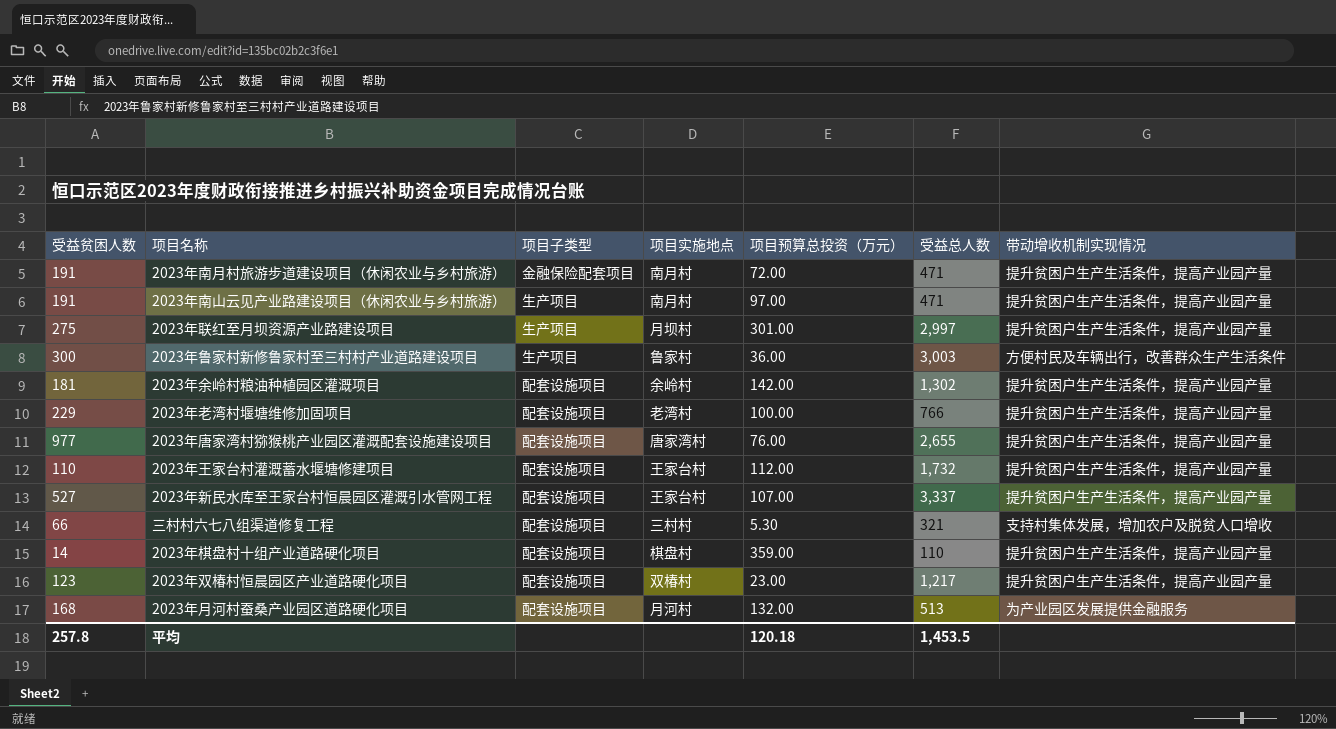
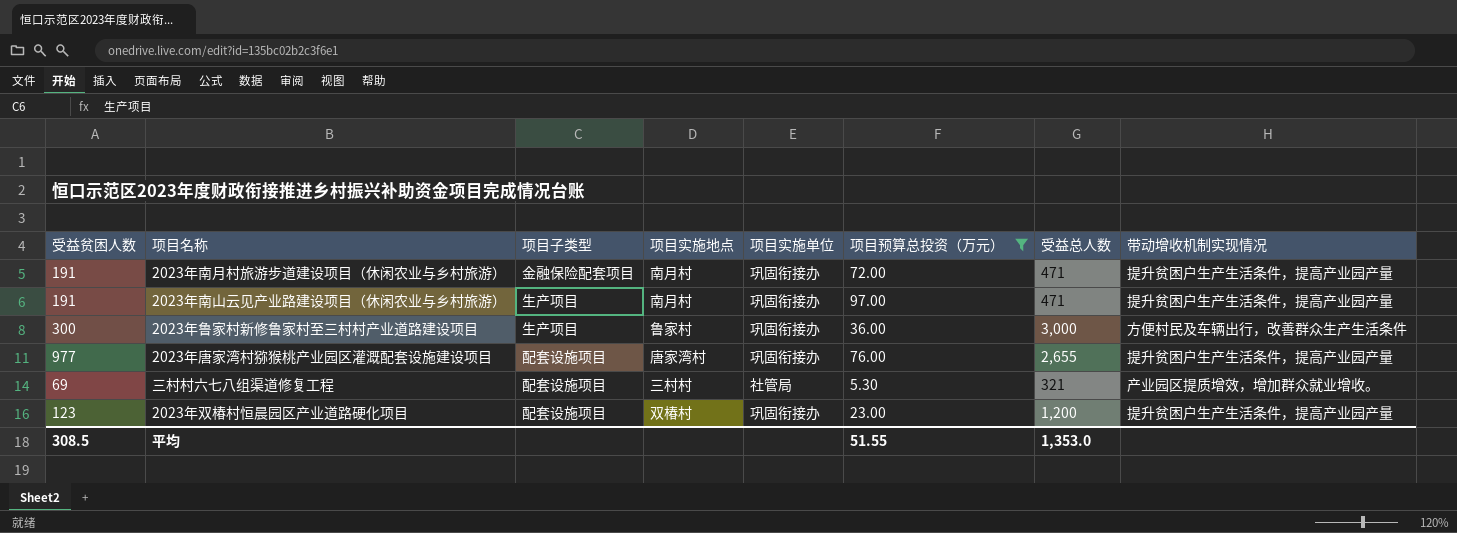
filter: none -> 项目预算总投资（万元） <= 97.00
column 项目实施单位 | position: none -> 5
2023年鲁家村新修鲁家村至三村村产业道路建设项目 | 受益总人数: 3,003 -> 3,000
三村村六七八组渠道修复工程 | 受益贫困人数: 66 -> 69
三村村六七八组渠道修复工程 | 带动增收机制实现情况: 支持村集体发展，增加农户及脱贫人口增收 -> 产业园区提质增效，增加群众就业增收。
2023年双椿村恒晨园区产业道路硬化项目 | 受益总人数: 1,217 -> 1,200
平均 | 受益贫困人数: 257.8 -> 308.5
平均 | 项目预算总投资（万元）: 120.18 -> 51.55
平均 | 受益总人数: 1,453.5 -> 1,353.0

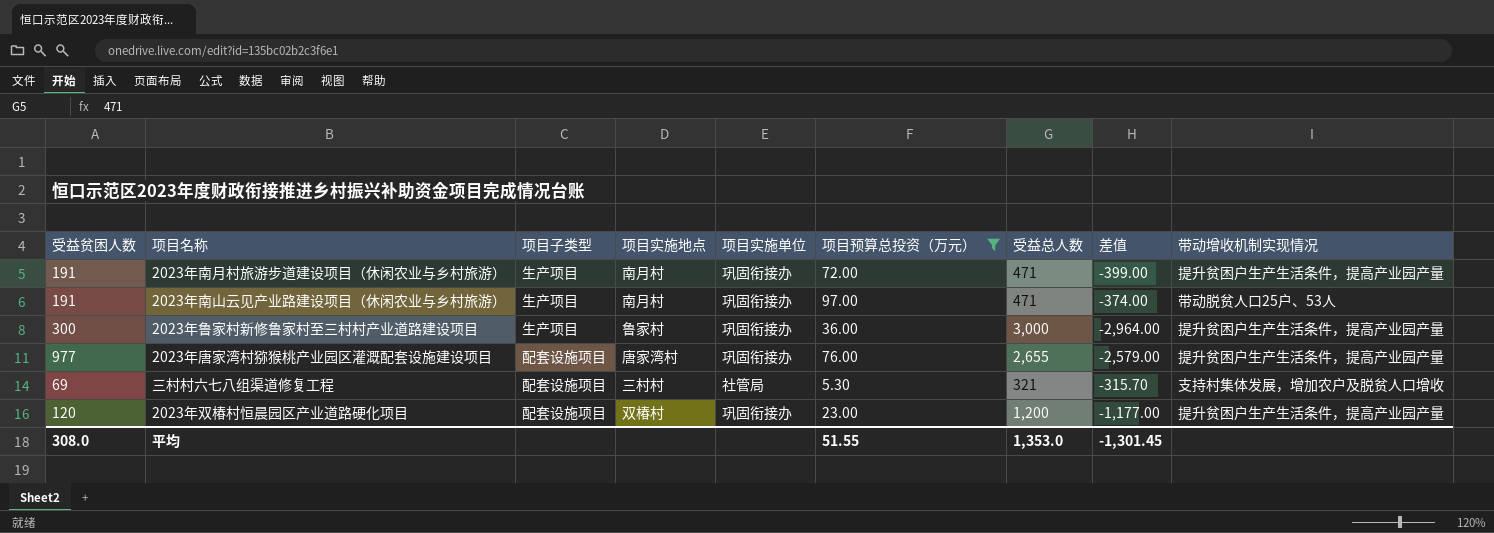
column 差值 | formula: none -> [项目预算总投资（万元）] - [受益总人数]
2023年南月村旅游步道建设项目（休闲农业与乡村旅游） | 项目子类型: 金融保险配套项目 -> 生产项目
2023年南山云见产业路建设项目（休闲农业与乡村旅游） | 带动增收机制实现情况: 提升贫困户生产生活条件，提高产业园产量 -> 带动脱贫人口25户、53人
2023年鲁家村新修鲁家村至三村村产业道路建设项目 | 带动增收机制实现情况: 方便村民及车辆出行，改善群众生产生活条件 -> 提升贫困户生产生活条件，提高产业园产量
三村村六七八组渠道修复工程 | 带动增收机制实现情况: 产业园区提质增效，增加群众就业增收。 -> 支持村集体发展，增加农户及脱贫人口增收
2023年双椿村恒晨园区产业道路硬化项目 | 受益贫困人数: 123 -> 120
平均 | 受益贫困人数: 308.5 -> 308.0

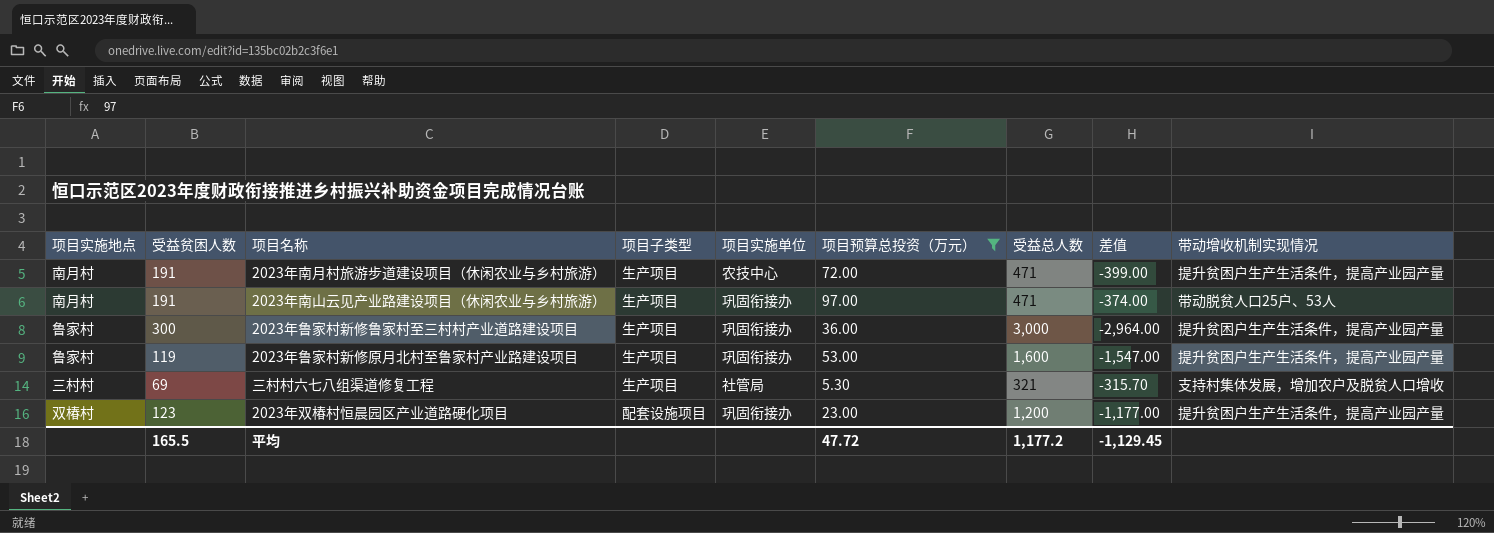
column 项目实施地点 | position: 4 -> 1
row 2023年唐家湾村猕猴桃产业园区灌溉配套设施建设项目: 977 | 配套设施项目 | 唐家湾村 | 巩固衔接办 | 76.00 | 2,655 | -2,579.00 | 提升贫困户生产生活条件，提高产业园产量 -> none
2023年南月村旅游步道建设项目（休闲农业与乡村旅游） | 项目实施单位: 巩固衔接办 -> 农技中心
row 2023年鲁家村新修原月北村至鲁家村产业路建设项目: none -> 鲁家村 | 119 | 生产项目 | 巩固衔接办 | 53.00 | 1,600 | -1,547.00 | 提升贫困户生产生活条件，提高产业园产量
三村村六七八组渠道修复工程 | 项目子类型: 配套设施项目 -> 生产项目
2023年双椿村恒晨园区产业道路硬化项目 | 受益贫困人数: 120 -> 123
平均 | 受益贫困人数: 308.0 -> 165.5
平均 | 项目预算总投资（万元）: 51.55 -> 47.72
平均 | 受益总人数: 1,353.0 -> 1,177.2
平均 | 差值: -1,301.45 -> -1,129.45

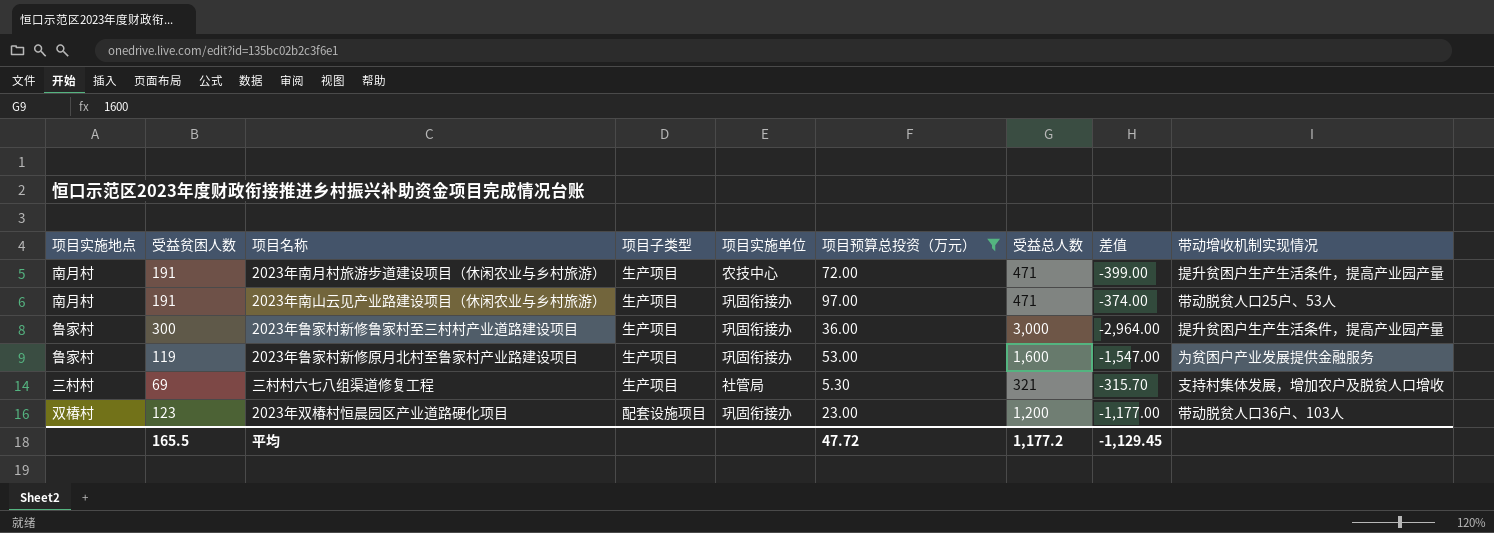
2023年鲁家村新修原月北村至鲁家村产业路建设项目 | 带动增收机制实现情况: 提升贫困户生产生活条件，提高产业园产量 -> 为贫困户产业发展提供金融服务
2023年双椿村恒晨园区产业道路硬化项目 | 带动增收机制实现情况: 提升贫困户生产生活条件，提高产业园产量 -> 带动脱贫人口36户、103人

